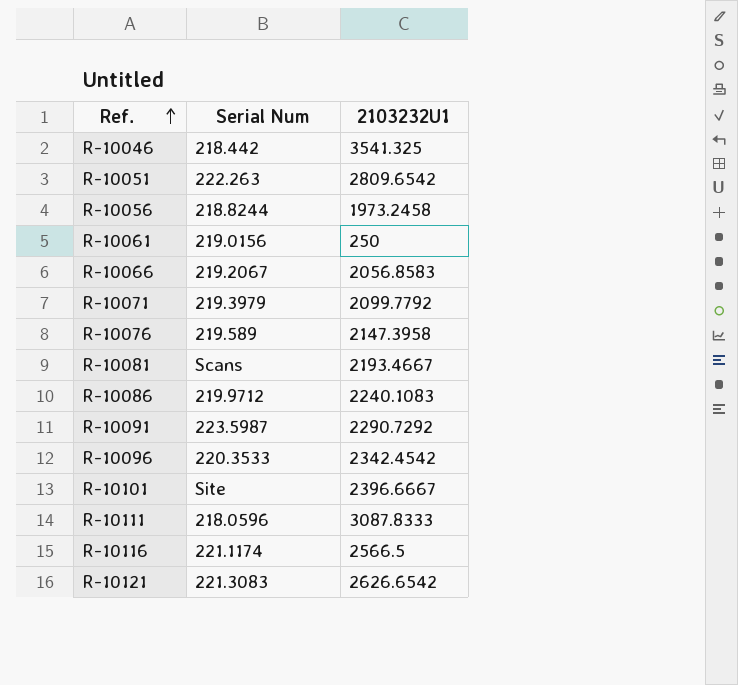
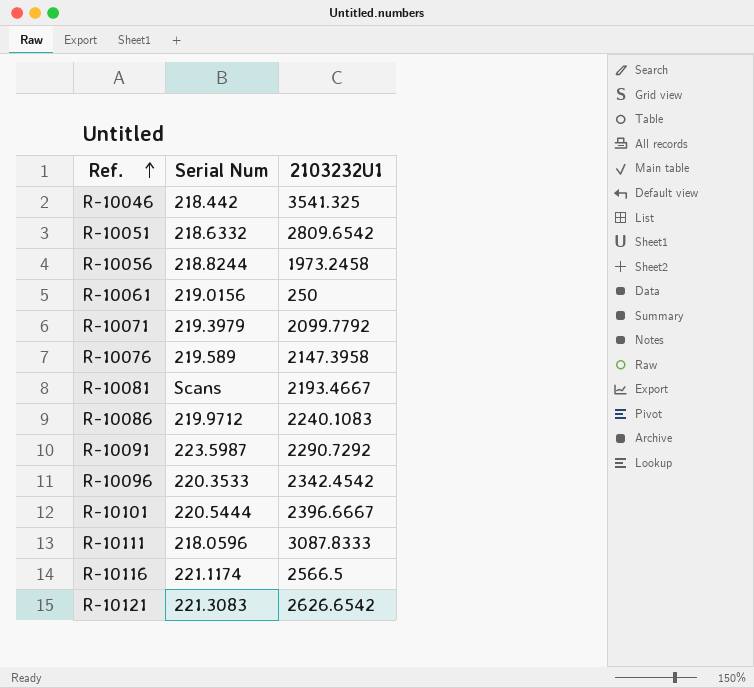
row R-10066: 219.2067 | 2056.8583 -> none
R-10051 | Serial Num: 222.263 -> 218.6332
R-10101 | Serial Num: Site -> 220.5444

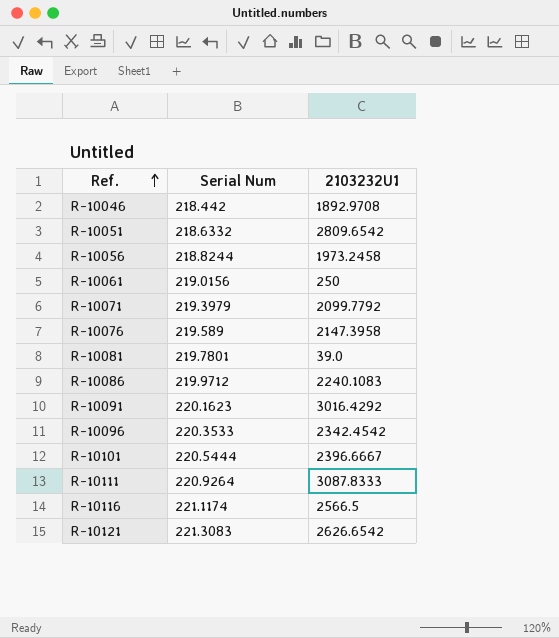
R-10046 | 2103232U1: 3541.325 -> 1892.9708
R-10081 | Serial Num: Scans -> 219.7801
R-10081 | 2103232U1: 2193.4667 -> 39.0
R-10091 | Serial Num: 223.5987 -> 220.1623
R-10091 | 2103232U1: 2290.7292 -> 3016.4292
R-10111 | Serial Num: 218.0596 -> 220.9264

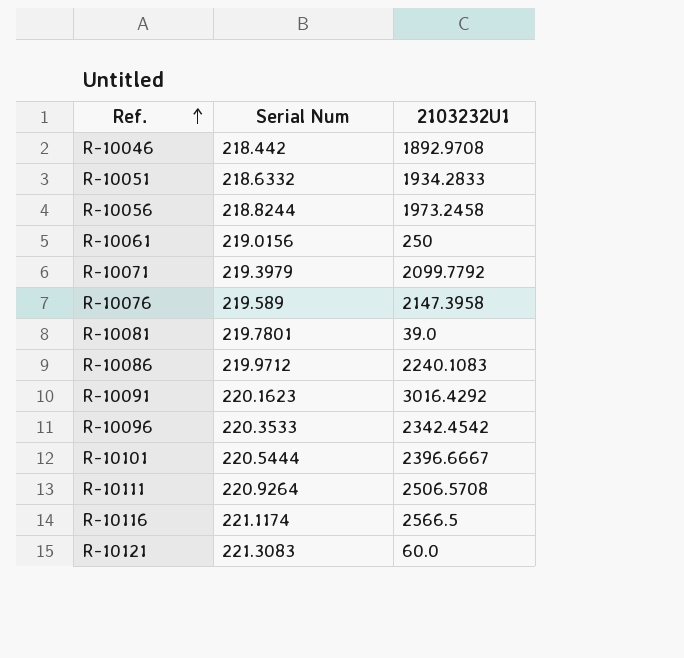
R-10051 | 2103232U1: 2809.6542 -> 1934.2833
R-10111 | 2103232U1: 3087.8333 -> 2506.5708
R-10121 | 2103232U1: 2626.6542 -> 60.0

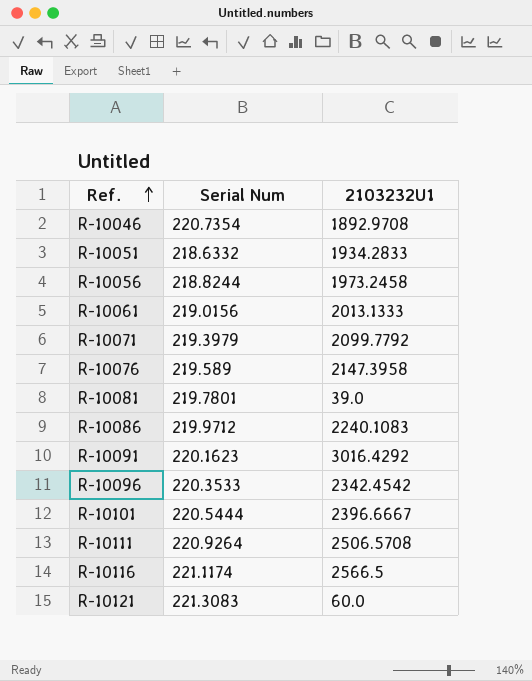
R-10046 | Serial Num: 218.442 -> 220.7354
R-10061 | 2103232U1: 250 -> 2013.1333

